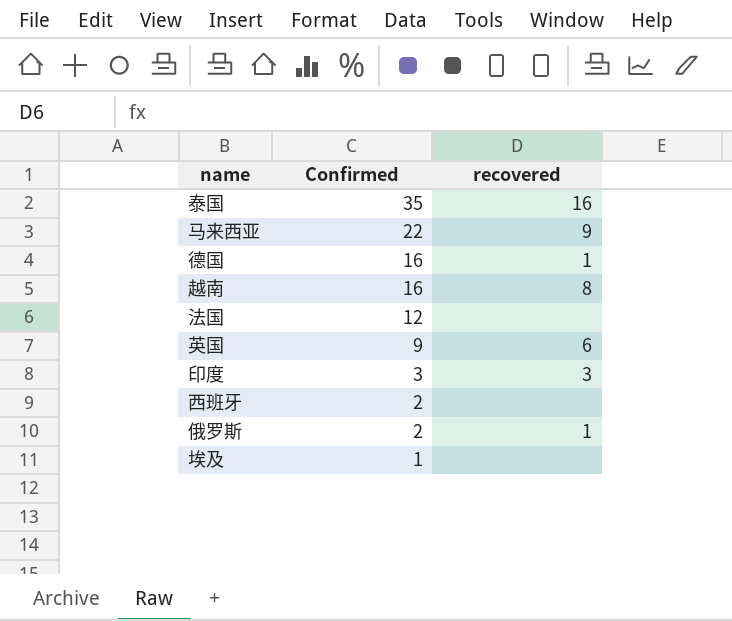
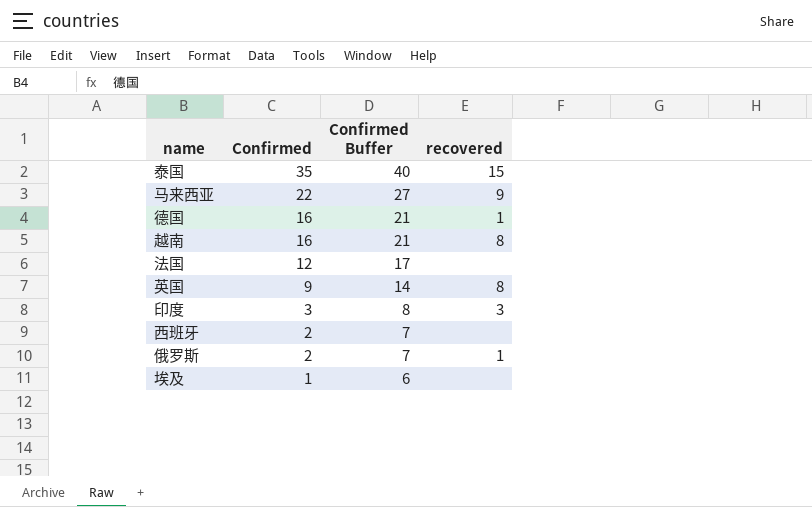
column Confirmed Buffer | formula: none -> [Confirmed] + 5
泰国 | recovered: 16 -> 15
英国 | recovered: 6 -> 8

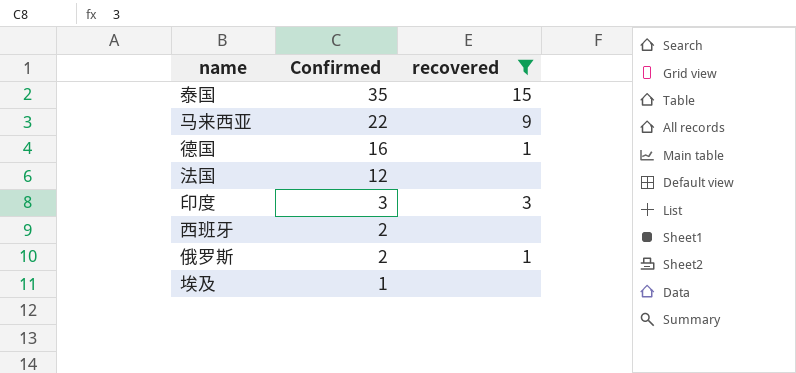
filter: none -> recovered != 8
column Confirmed Buffer | formula: [Confirmed] + 5 -> none

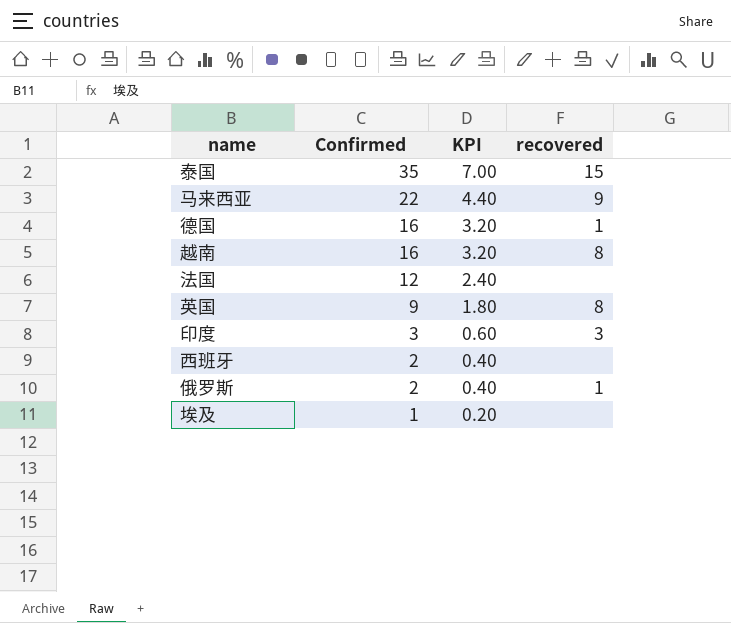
filter: recovered != 8 -> none
column KPI | formula: none -> [Confirmed] * 0.2

